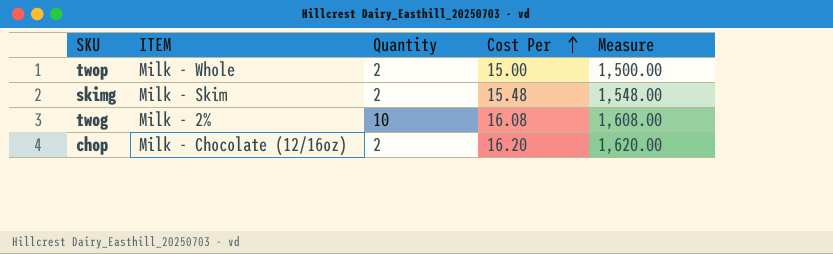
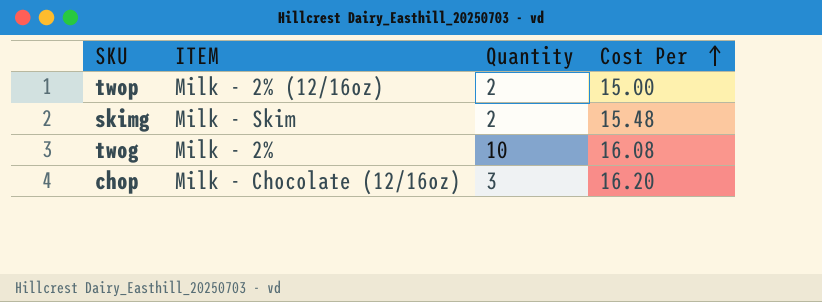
column Measure | formula: [Cost Per] * 100 -> none
twop | ITEM: Milk - Whole -> Milk - 2% (12/16oz)
chop | Quantity: 2 -> 3

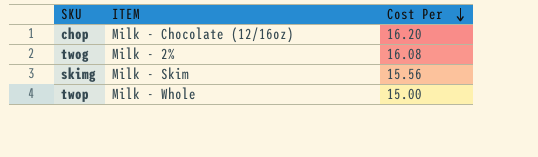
row order: Cost Per ascending -> Cost Per descending
column Quantity | position: 3 -> none
skimg | Cost Per: 15.48 -> 15.56
twop | ITEM: Milk - 2% (12/16oz) -> Milk - Whole

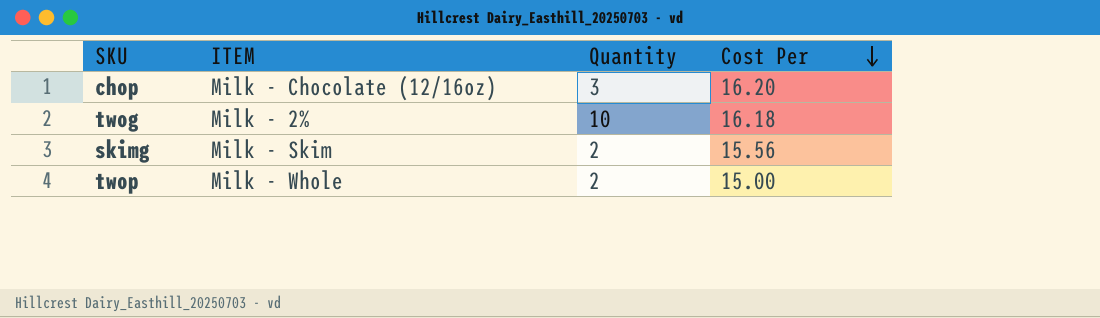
column Quantity | position: none -> 3
twog | Cost Per: 16.08 -> 16.18

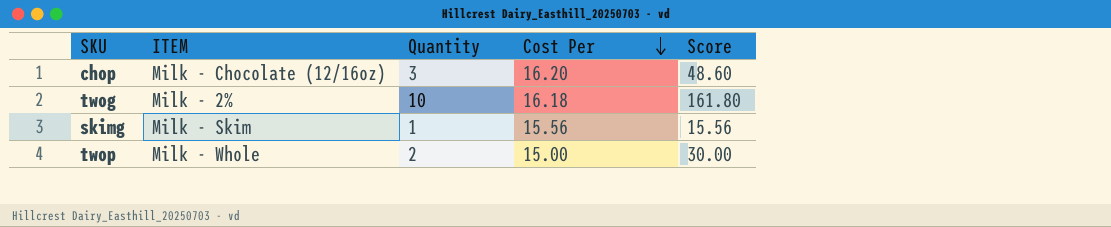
column Score | formula: none -> [Quantity] * [Cost Per]
skimg | Quantity: 2 -> 1

